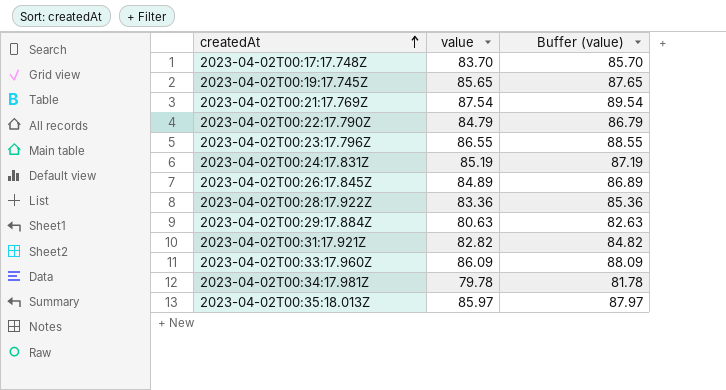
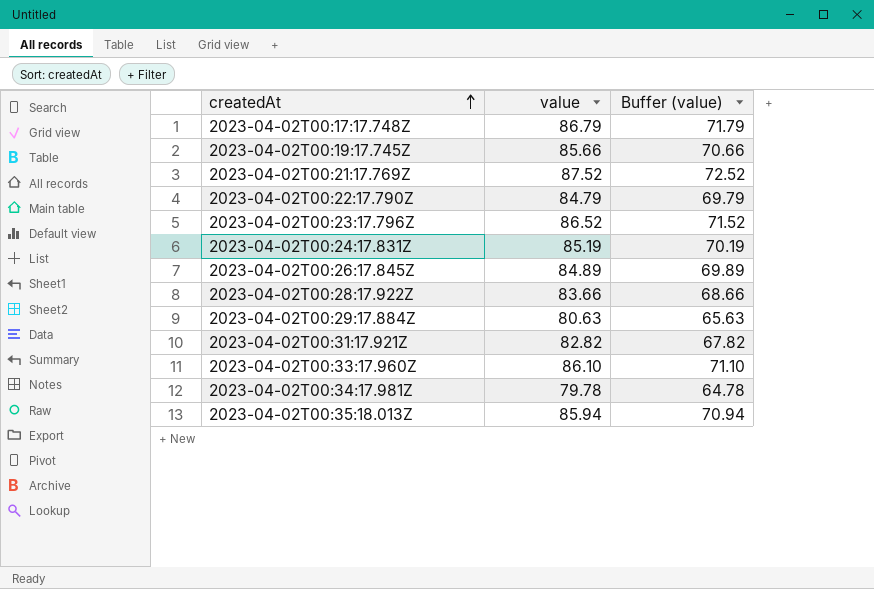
column Buffer (value) | formula: [value] + 2 -> [value] - 15
2023-04-02T00:17:17.748Z | value: 83.70 -> 86.79
2023-04-02T00:19:17.745Z | value: 85.65 -> 85.66
2023-04-02T00:21:17.769Z | value: 87.54 -> 87.52
2023-04-02T00:23:17.796Z | value: 86.55 -> 86.52
2023-04-02T00:28:17.922Z | value: 83.36 -> 83.66
2023-04-02T00:33:17.960Z | value: 86.09 -> 86.10
2023-04-02T00:35:18.013Z | value: 85.97 -> 85.94

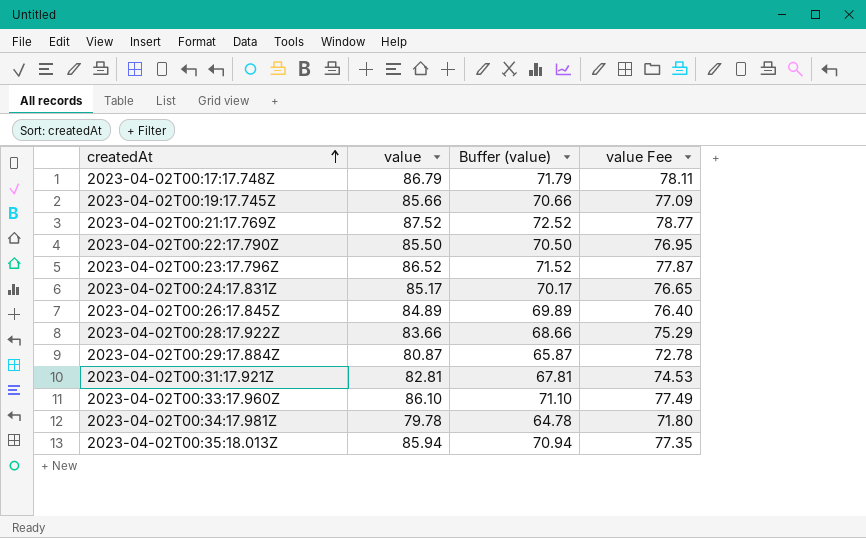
column value Fee | formula: none -> [value] * 0.9
2023-04-02T00:22:17.790Z | value: 84.79 -> 85.50
2023-04-02T00:22:17.790Z | Buffer (value): 69.79 -> 70.50
2023-04-02T00:24:17.831Z | value: 85.19 -> 85.17
2023-04-02T00:24:17.831Z | Buffer (value): 70.19 -> 70.17
2023-04-02T00:29:17.884Z | value: 80.63 -> 80.87
2023-04-02T00:29:17.884Z | Buffer (value): 65.63 -> 65.87
2023-04-02T00:31:17.921Z | value: 82.82 -> 82.81
2023-04-02T00:31:17.921Z | Buffer (value): 67.82 -> 67.81

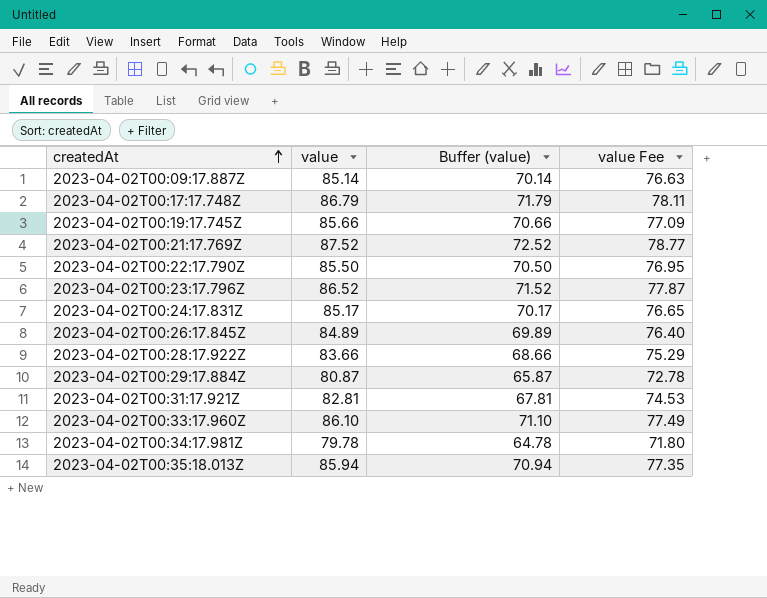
row 2023-04-02T00:09:17.887Z: none -> 85.14 | 70.14 | 76.63

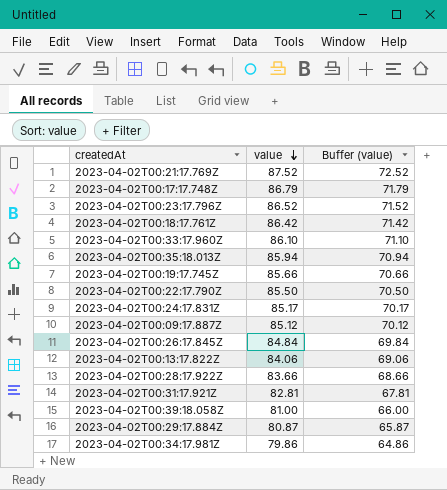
row order: createdAt ascending -> value descending
column value Fee | formula: [value] * 0.9 -> none
row 2023-04-02T00:18:17.761Z: none -> 86.42 | 71.42
2023-04-02T00:09:17.887Z | value: 85.14 -> 85.12
2023-04-02T00:09:17.887Z | Buffer (value): 70.14 -> 70.12
2023-04-02T00:26:17.845Z | value: 84.89 -> 84.84
2023-04-02T00:26:17.845Z | Buffer (value): 69.89 -> 69.84
row 2023-04-02T00:13:17.822Z: none -> 84.06 | 69.06
row 2023-04-02T00:39:18.058Z: none -> 81.00 | 66.00
2023-04-02T00:34:17.981Z | value: 79.78 -> 79.86
2023-04-02T00:34:17.981Z | Buffer (value): 64.78 -> 64.86

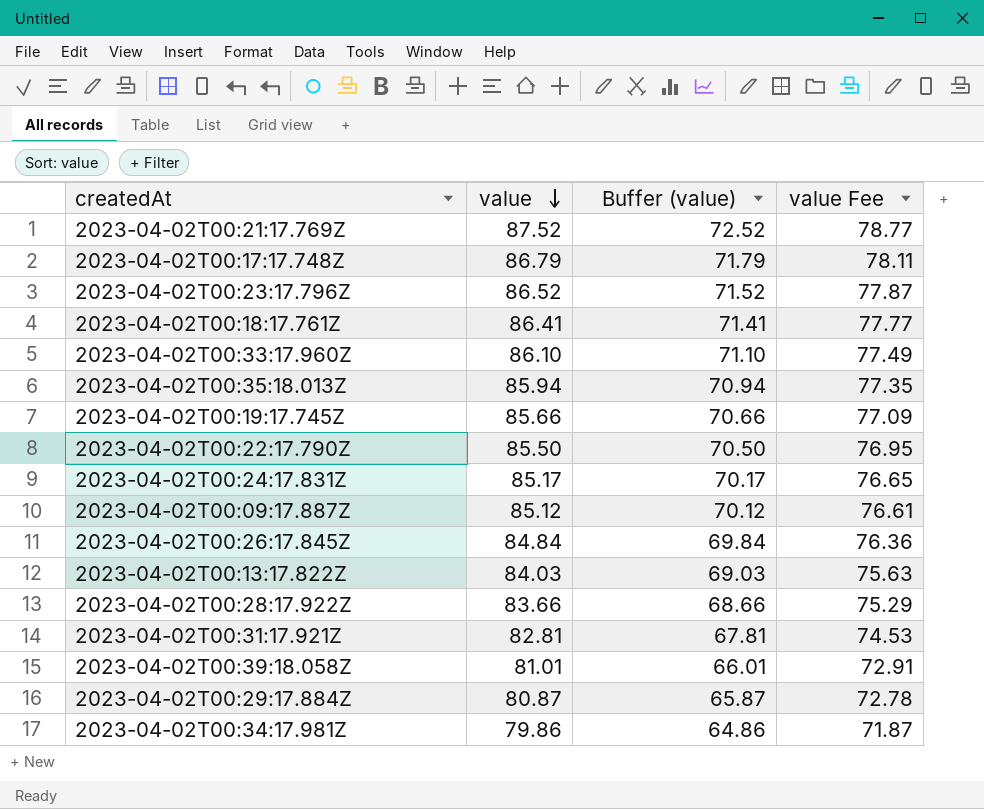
column value Fee | formula: none -> [value] * 0.9
2023-04-02T00:18:17.761Z | value: 86.42 -> 86.41
2023-04-02T00:18:17.761Z | Buffer (value): 71.42 -> 71.41
2023-04-02T00:13:17.822Z | value: 84.06 -> 84.03
2023-04-02T00:13:17.822Z | Buffer (value): 69.06 -> 69.03
2023-04-02T00:39:18.058Z | value: 81.00 -> 81.01
2023-04-02T00:39:18.058Z | Buffer (value): 66.00 -> 66.01

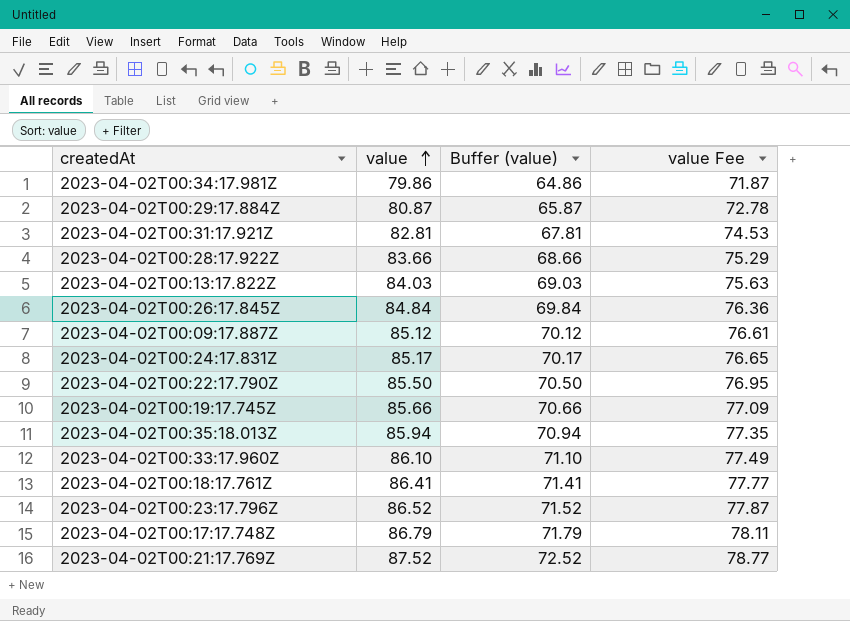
row order: value descending -> value ascending
row 2023-04-02T00:39:18.058Z: 81.01 | 66.01 | 72.91 -> none

